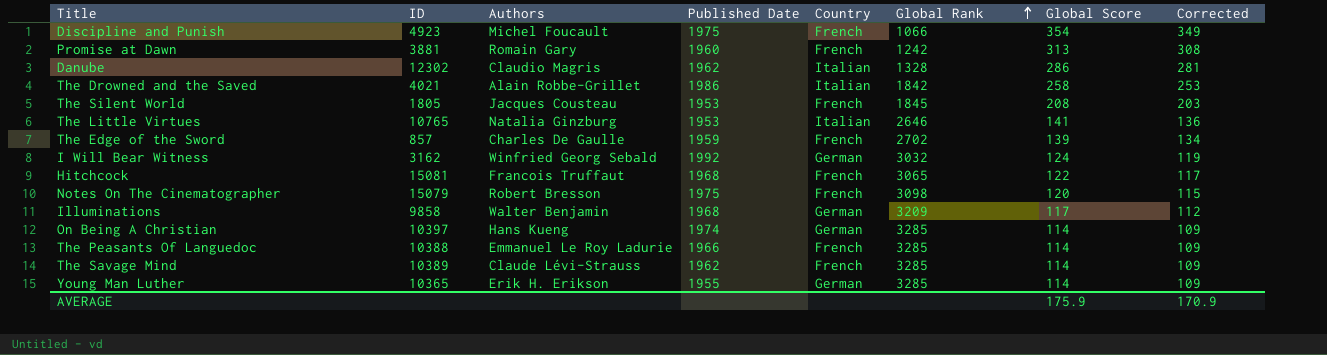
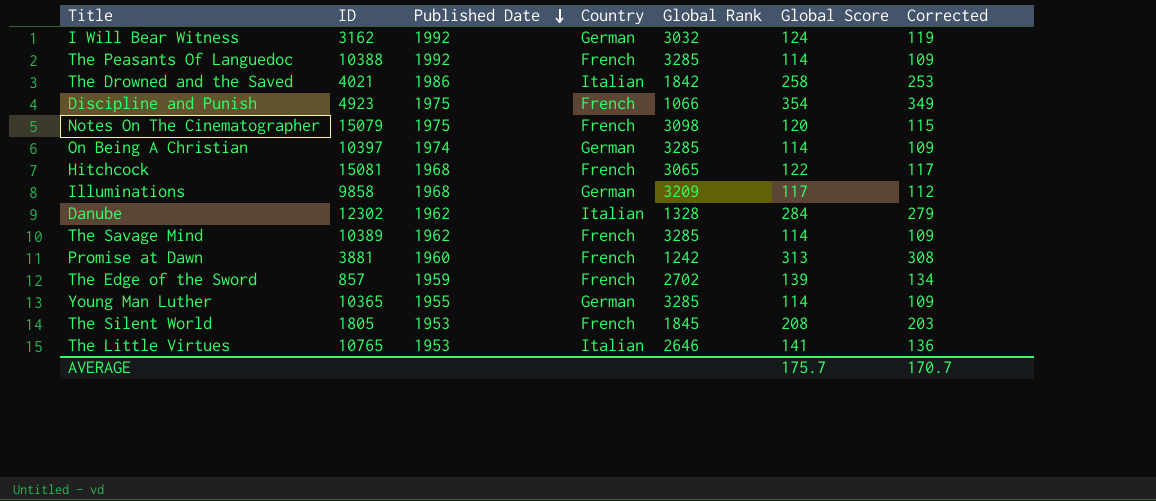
row order: Global Rank ascending -> Published Date descending
column Authors | position: 3 -> none
The Peasants Of Languedoc | Published Date: 1966 -> 1992
Danube | Global Score: 286 -> 284
Danube | Corrected: 281 -> 279
AVERAGE | Global Score: 175.9 -> 175.7
AVERAGE | Corrected: 170.9 -> 170.7

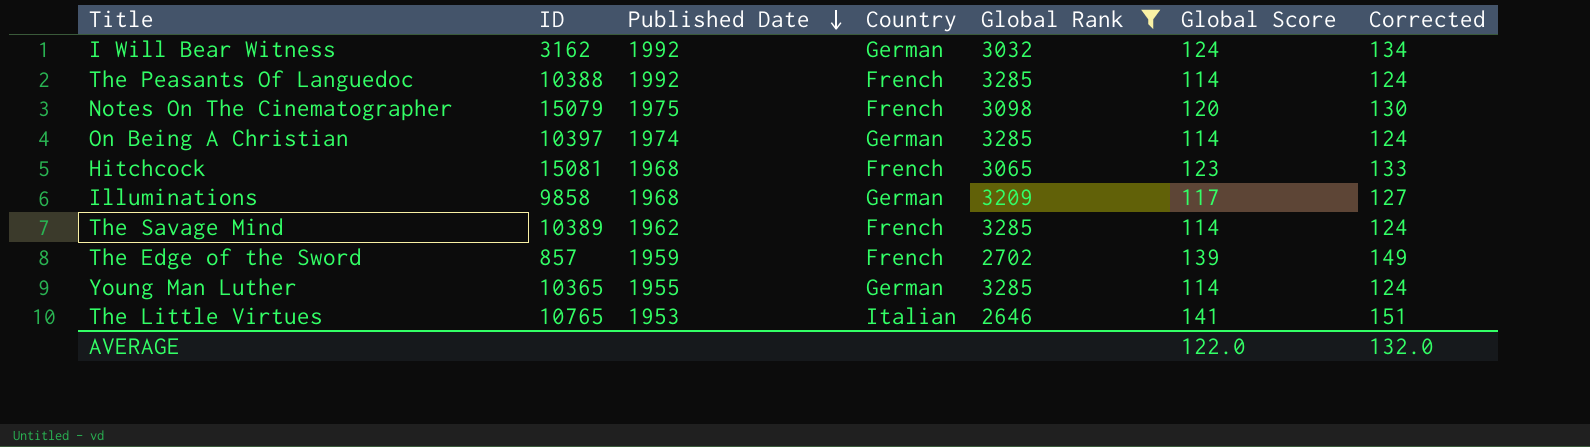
filter: none -> Global Rank >= 2646
column Corrected | formula: [Global Score] - 5 -> [Global Score] + 10
Hitchcock | Global Score: 122 -> 123
AVERAGE | Global Score: 175.7 -> 122.0
AVERAGE | Corrected: 170.7 -> 132.0

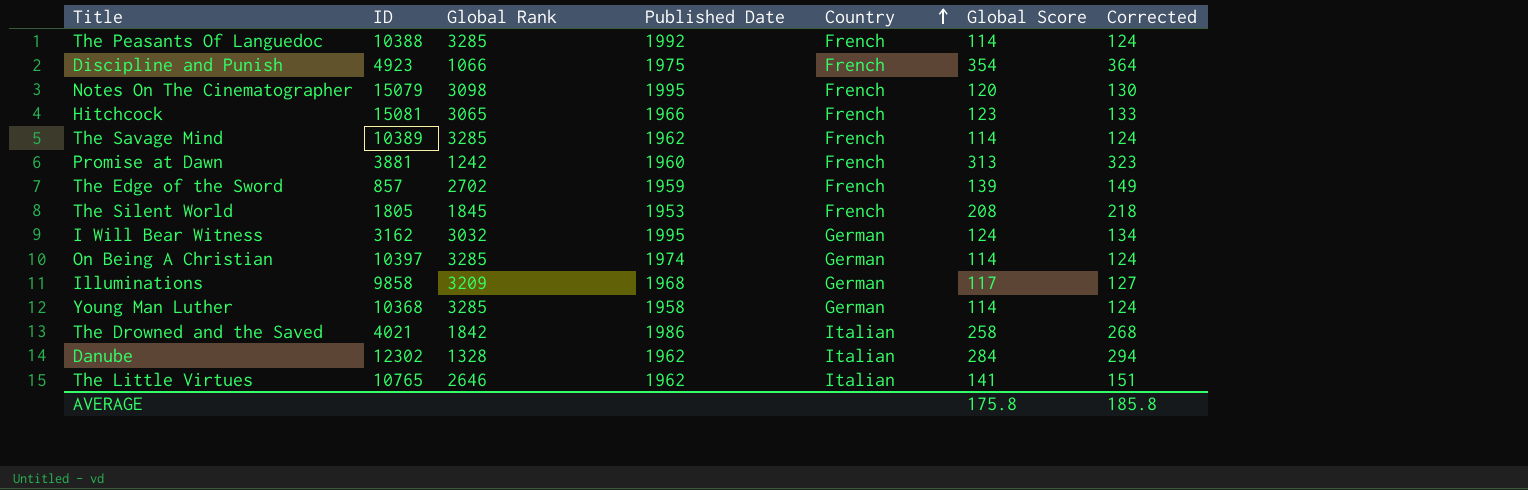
filter: Global Rank >= 2646 -> none
row order: Published Date descending -> Country ascending
column Global Rank | position: 5 -> 3
Notes On The Cinematographer | Published Date: 1975 -> 1995
Hitchcock | Published Date: 1968 -> 1966
I Will Bear Witness | Published Date: 1992 -> 1995
Young Man Luther | ID: 10365 -> 10368
Young Man Luther | Published Date: 1955 -> 1958
The Little Virtues | Published Date: 1953 -> 1962
AVERAGE | Global Score: 122.0 -> 175.8
AVERAGE | Corrected: 132.0 -> 185.8

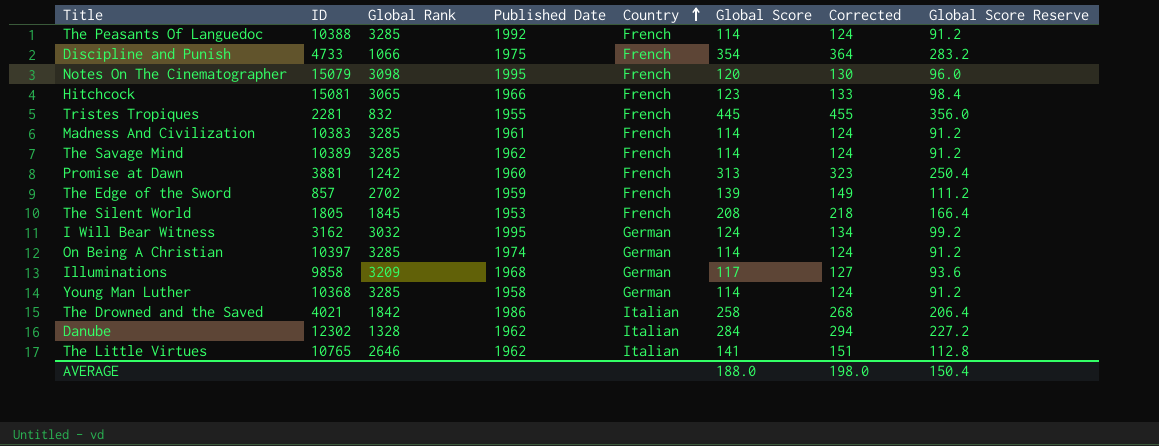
column Global Score Reserve | formula: none -> [Global Score] * 0.8
Discipline and Punish | ID: 4923 -> 4733
row Tristes Tropiques: none -> 2281 | 832 | 1955 | French | 445 | 455 | 356.0
row Madness And Civilization: none -> 10383 | 3285 | 1961 | French | 114 | 124 | 91.2
AVERAGE | Global Score: 175.8 -> 188.0
AVERAGE | Corrected: 185.8 -> 198.0

